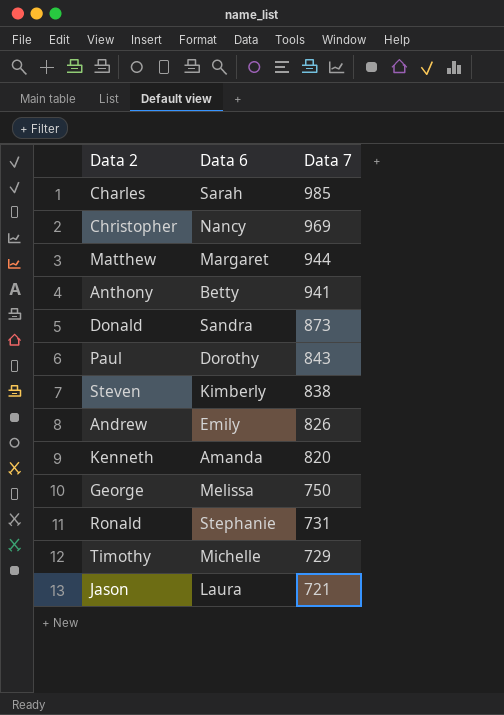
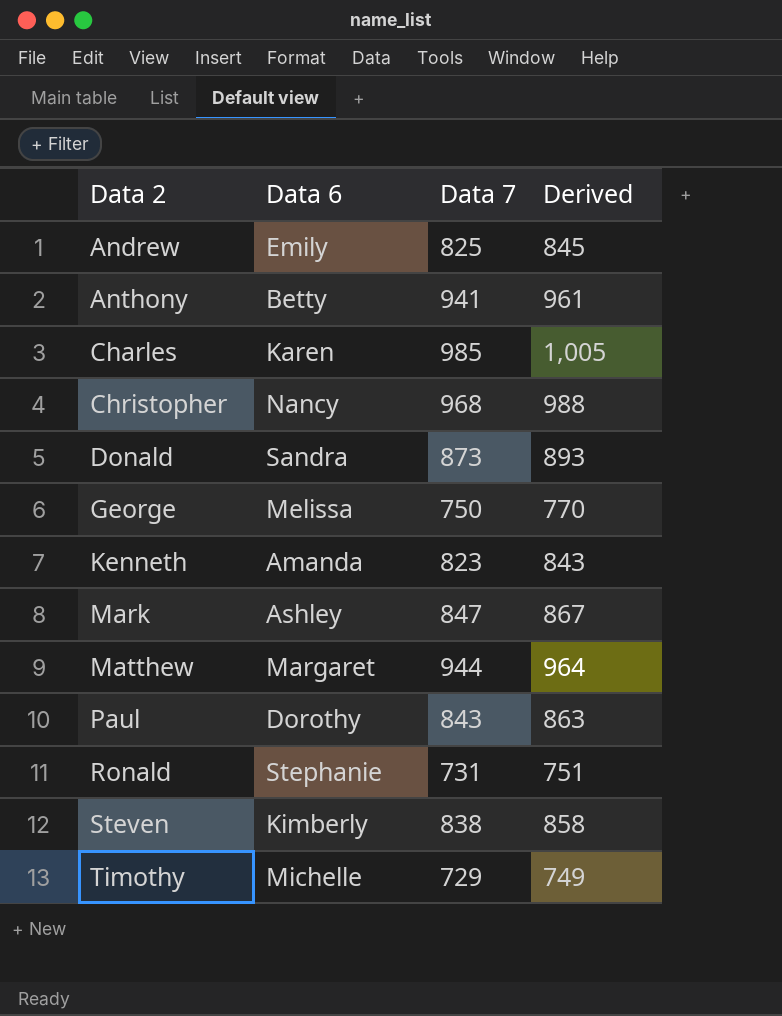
row order: Data 7 descending -> Data 2 ascending
column Derived | formula: none -> [Data 7] + 20
row Jason: Laura | 721 -> none
Andrew | Data 7: 826 -> 825
Charles | Data 6: Sarah -> Karen
Christopher | Data 7: 969 -> 968
Kenneth | Data 7: 820 -> 823
row Mark: none -> Ashley | 847 | 867

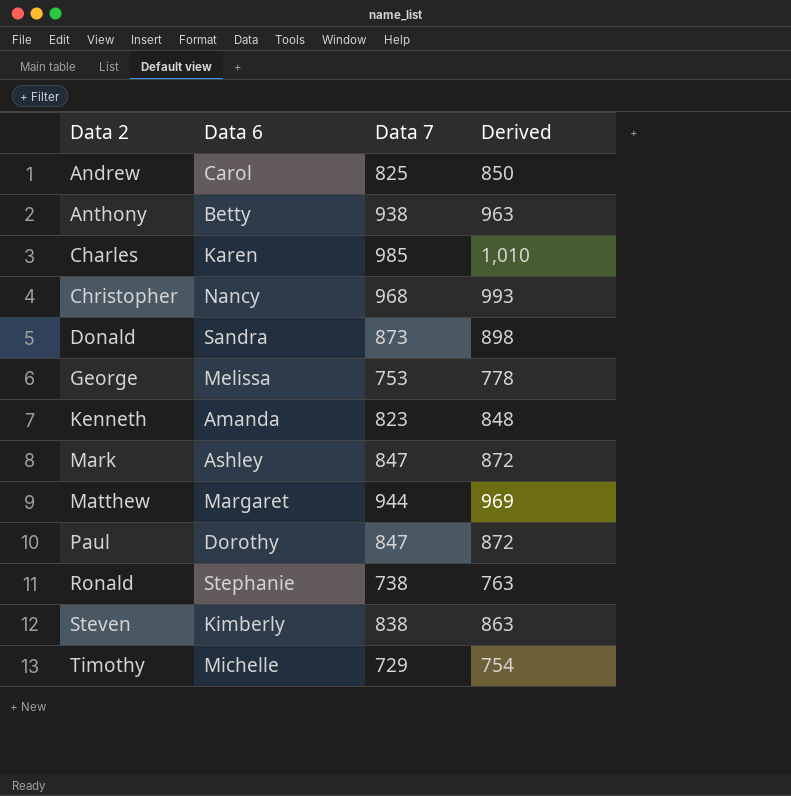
column Derived | formula: [Data 7] + 20 -> [Data 7] + 25
Andrew | Data 6: Emily -> Carol
Anthony | Data 7: 941 -> 938
George | Data 7: 750 -> 753
Paul | Data 7: 843 -> 847
Ronald | Data 7: 731 -> 738

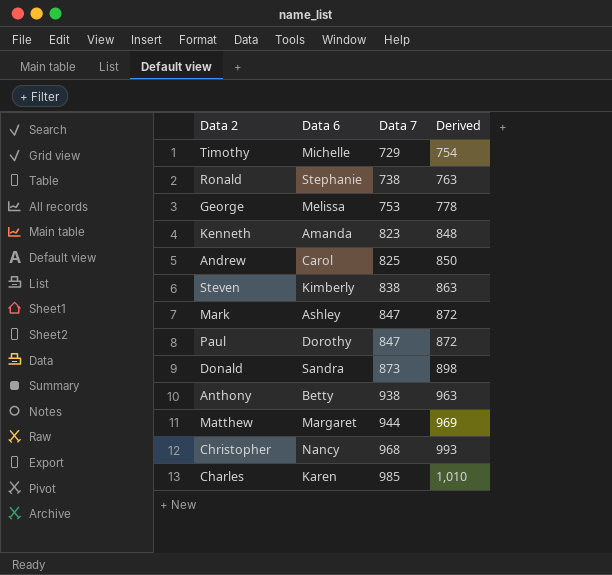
row order: Data 2 ascending -> Data 7 ascending

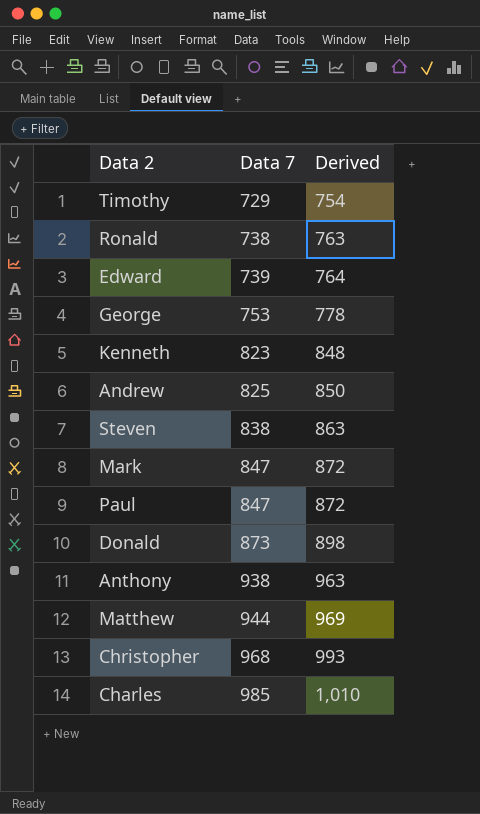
column Data 6 | position: 2 -> none
row Edward: none -> 739 | 764

